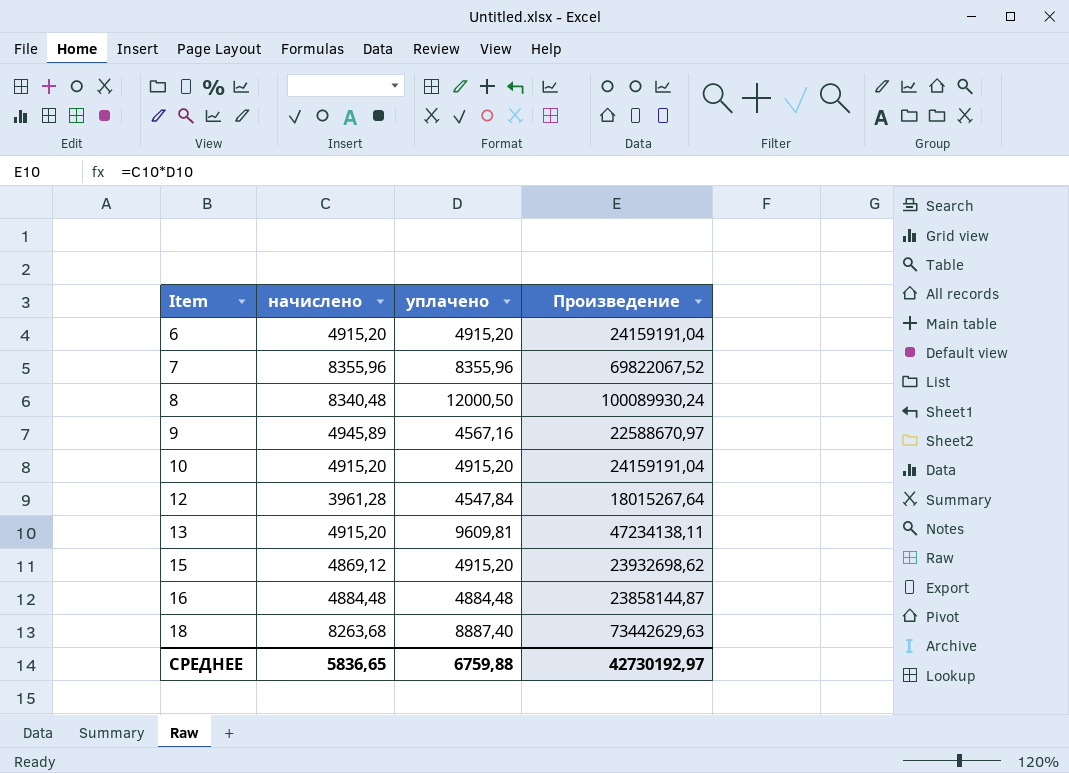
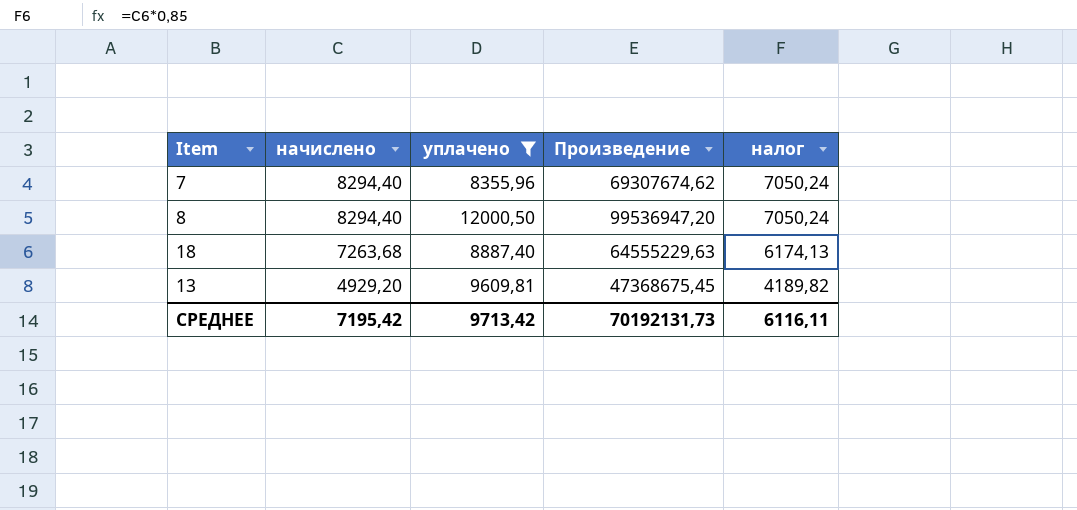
filter: none -> уплачено >= 8355,96
row order: Item ascending -> начислено descending
column налог | formula: none -> [начислено] * 0,85
7 | начислено: 8355,96 -> 8294,40
7 | Произведение: 69822067,52 -> 69307674,62
8 | начислено: 8340,48 -> 8294,40
8 | Произведение: 100089930,24 -> 99536947,20
18 | начислено: 8263,68 -> 7263,68
18 | Произведение: 73442629,63 -> 64555229,63
13 | начислено: 4915,20 -> 4929,20
13 | Произведение: 47234138,11 -> 47368675,45
СРЕДНЕЕ | начислено: 5836,65 -> 7195,42
СРЕДНЕЕ | уплачено: 6759,88 -> 9713,42
СРЕДНЕЕ | Произведение: 42730192,97 -> 70192131,73

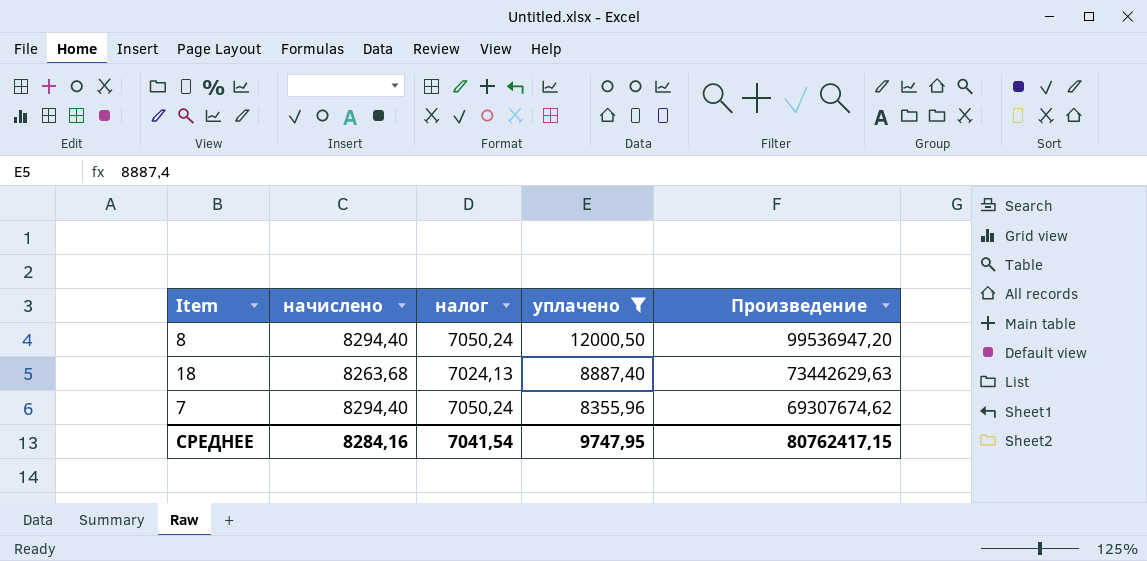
row order: начислено descending -> уплачено descending
column налог | position: 5 -> 3
row 13: 4929,20 | 9609,81 | 47368675,45 | 4189,82 -> none
18 | начислено: 7263,68 -> 8263,68
18 | налог: 6174,13 -> 7024,13
18 | Произведение: 64555229,63 -> 73442629,63
СРЕДНЕЕ | начислено: 7195,42 -> 8284,16
СРЕДНЕЕ | налог: 6116,11 -> 7041,54
СРЕДНЕЕ | уплачено: 9713,42 -> 9747,95
СРЕДНЕЕ | Произведение: 70192131,73 -> 80762417,15

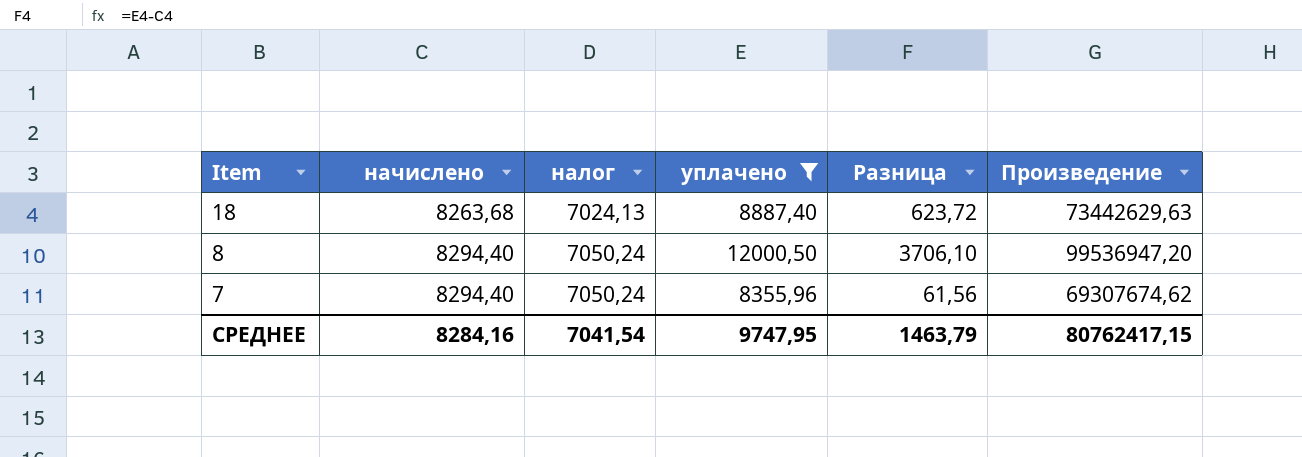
row order: уплачено descending -> Item descending
column Разница | formula: none -> [уплачено] - [начислено]

